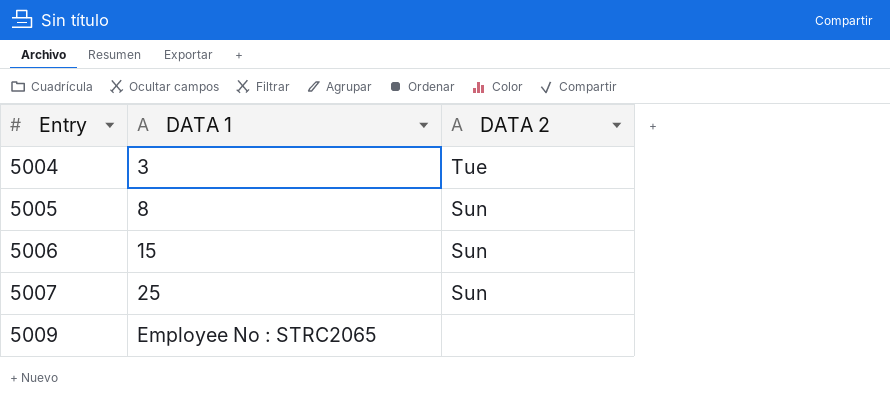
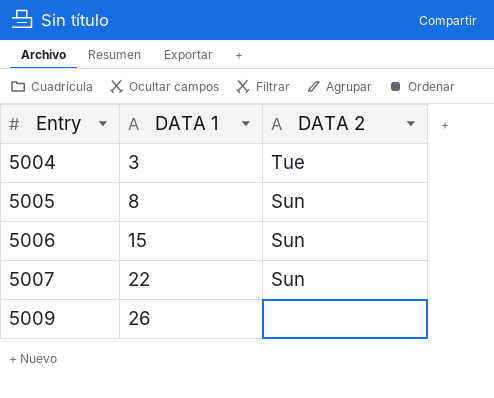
5007 | DATA 1: 25 -> 22
5009 | DATA 1: Employee No : STRC2065 -> 26

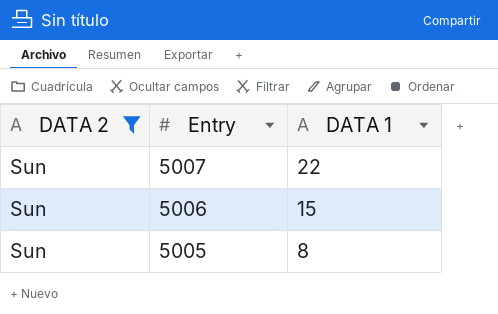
filter: none -> DATA 2 = Sun
row order: Entry ascending -> Entry descending
column DATA 2 | position: 3 -> 1

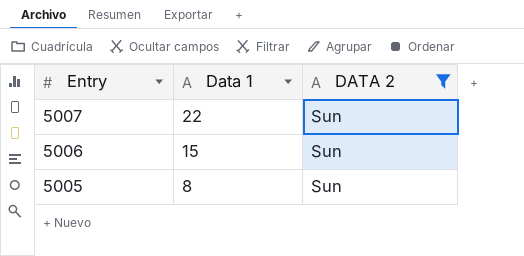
column name: DATA 1 -> Data 1
column DATA 2 | position: 1 -> 3

